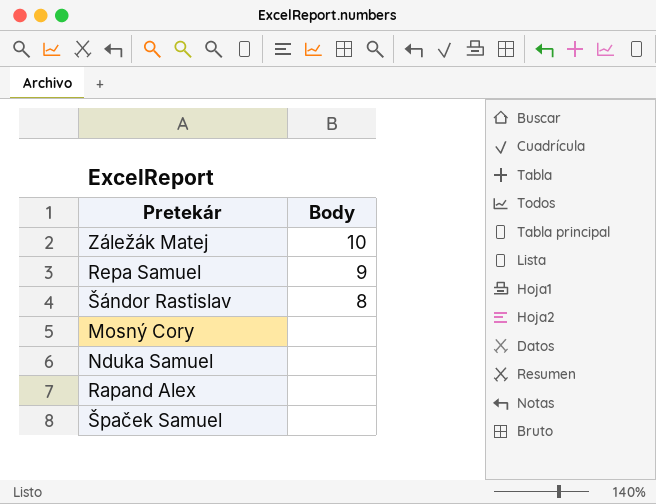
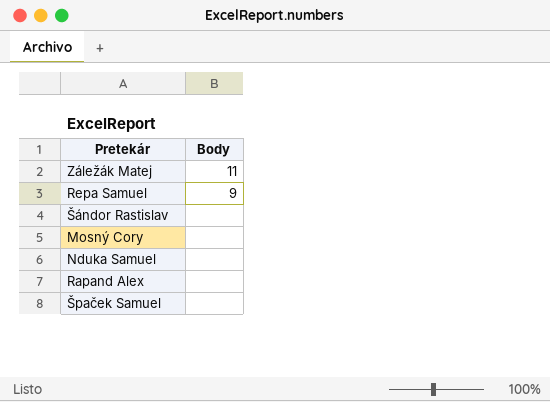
Záležák Matej | Body: 10 -> 11
Šándor Rastislav | Body: 8 -> none

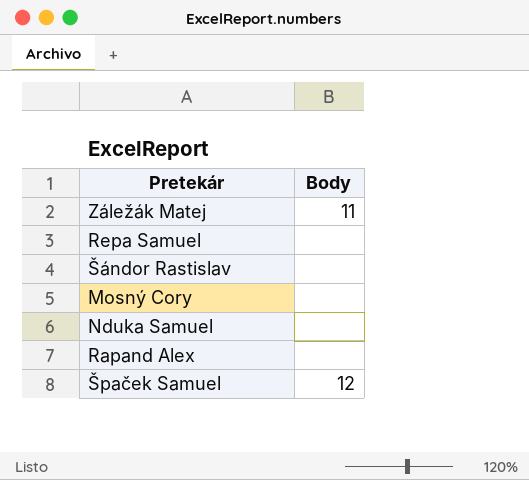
Repa Samuel | Body: 9 -> none
Špaček Samuel | Body: none -> 12

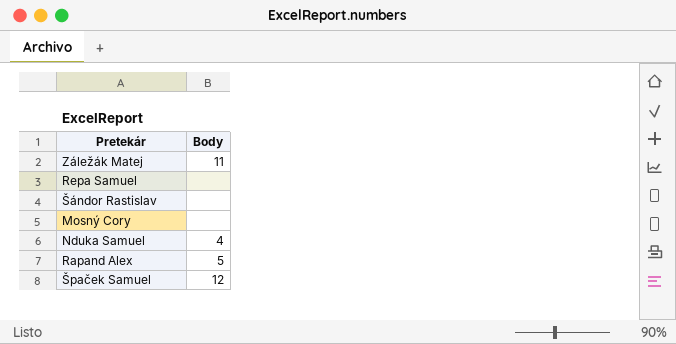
Nduka Samuel | Body: none -> 4
Rapand Alex | Body: none -> 5

